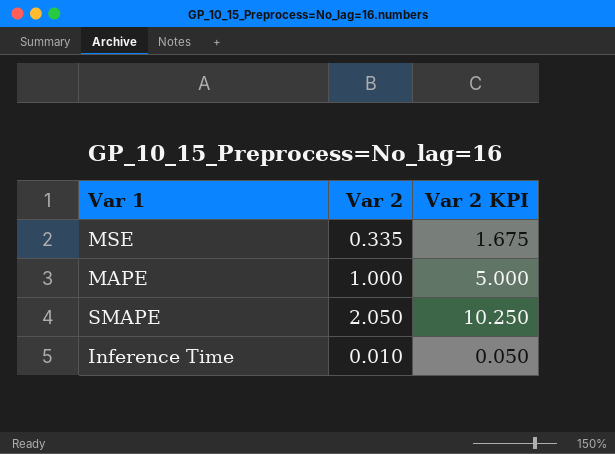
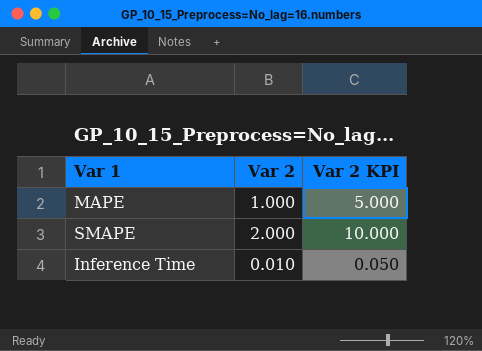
row MSE: 0.335 | 1.675 -> none
SMAPE | Var 2: 2.050 -> 2.000
SMAPE | Var 2 KPI: 10.250 -> 10.000

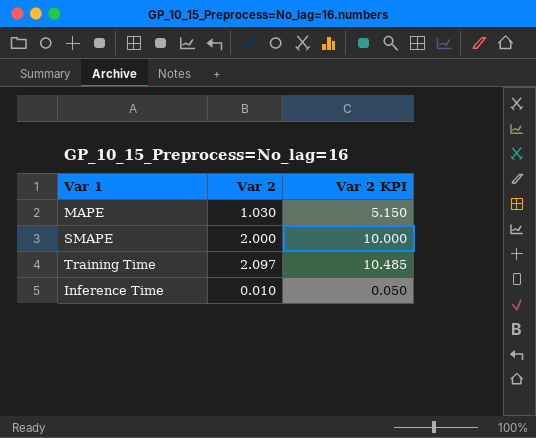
MAPE | Var 2: 1.000 -> 1.030
MAPE | Var 2 KPI: 5.000 -> 5.150
row Training Time: none -> 2.097 | 10.485

